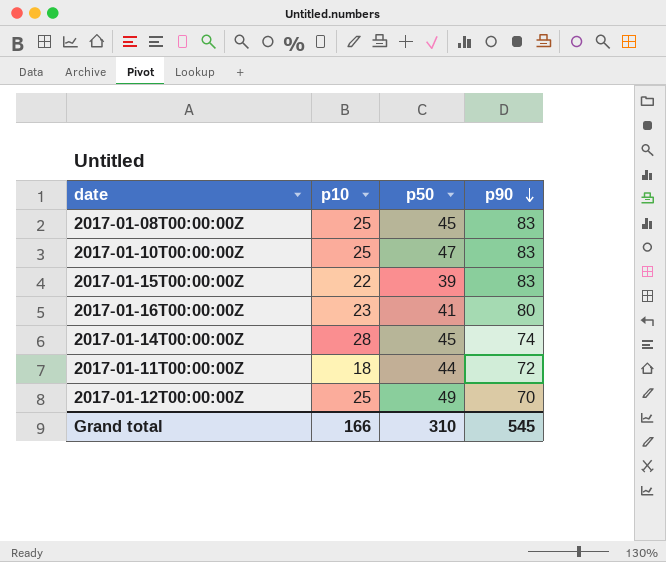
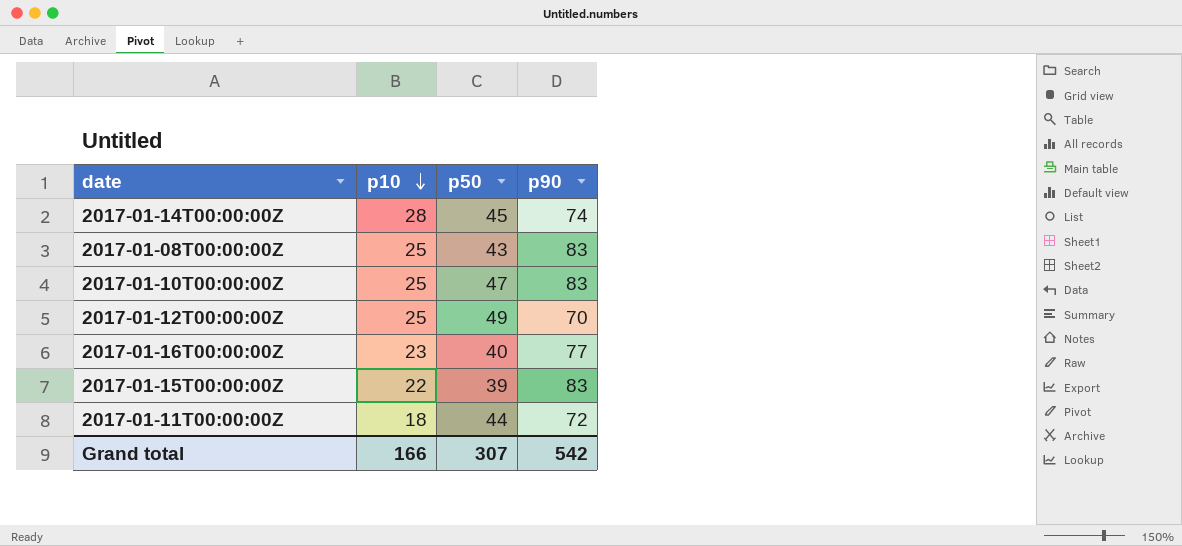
row order: p90 descending -> p10 descending
2017-01-08T00:00:00Z | p50: 45 -> 43
2017-01-16T00:00:00Z | p50: 41 -> 40
2017-01-16T00:00:00Z | p90: 80 -> 77
Grand total | p50: 310 -> 307
Grand total | p90: 545 -> 542

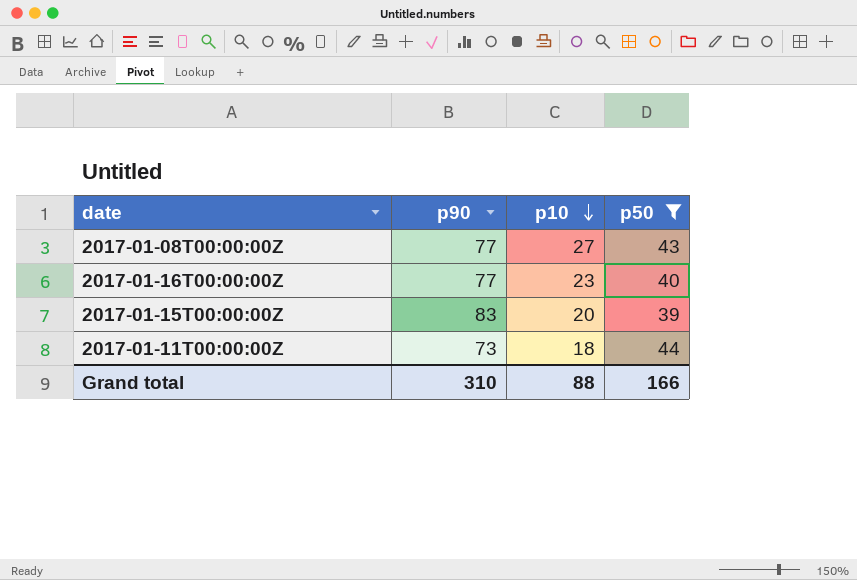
filter: none -> p50 <= 44
column p90 | position: 4 -> 2
2017-01-08T00:00:00Z | p90: 83 -> 77
2017-01-08T00:00:00Z | p10: 25 -> 27
2017-01-15T00:00:00Z | p10: 22 -> 20
2017-01-11T00:00:00Z | p90: 72 -> 73
Grand total | p90: 542 -> 310
Grand total | p10: 166 -> 88
Grand total | p50: 307 -> 166

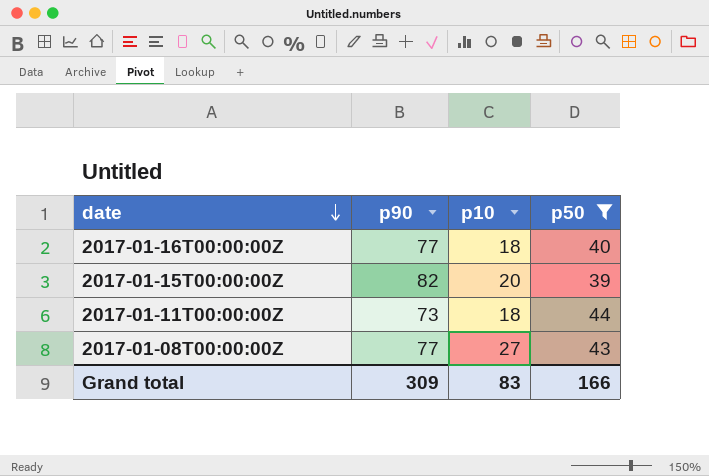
row order: p10 descending -> date descending
2017-01-16T00:00:00Z | p10: 23 -> 18
2017-01-15T00:00:00Z | p90: 83 -> 82
Grand total | p90: 310 -> 309
Grand total | p10: 88 -> 83

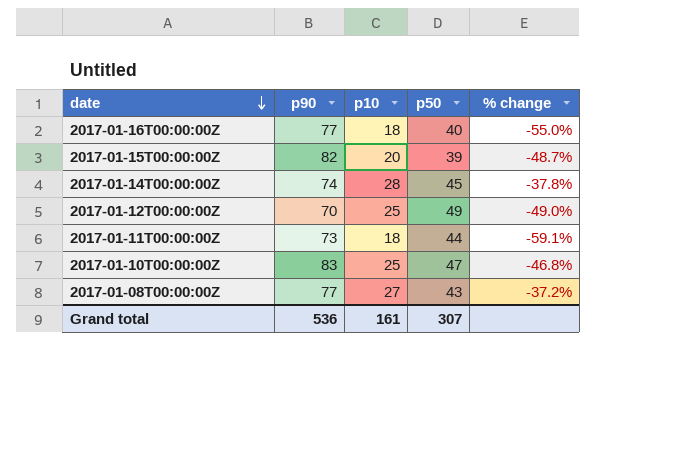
filter: p50 <= 44 -> none
column % change | formula: none -> ([p10] - [p50]) / [p50]
Grand total | p90: 309 -> 536
Grand total | p10: 83 -> 161
Grand total | p50: 166 -> 307

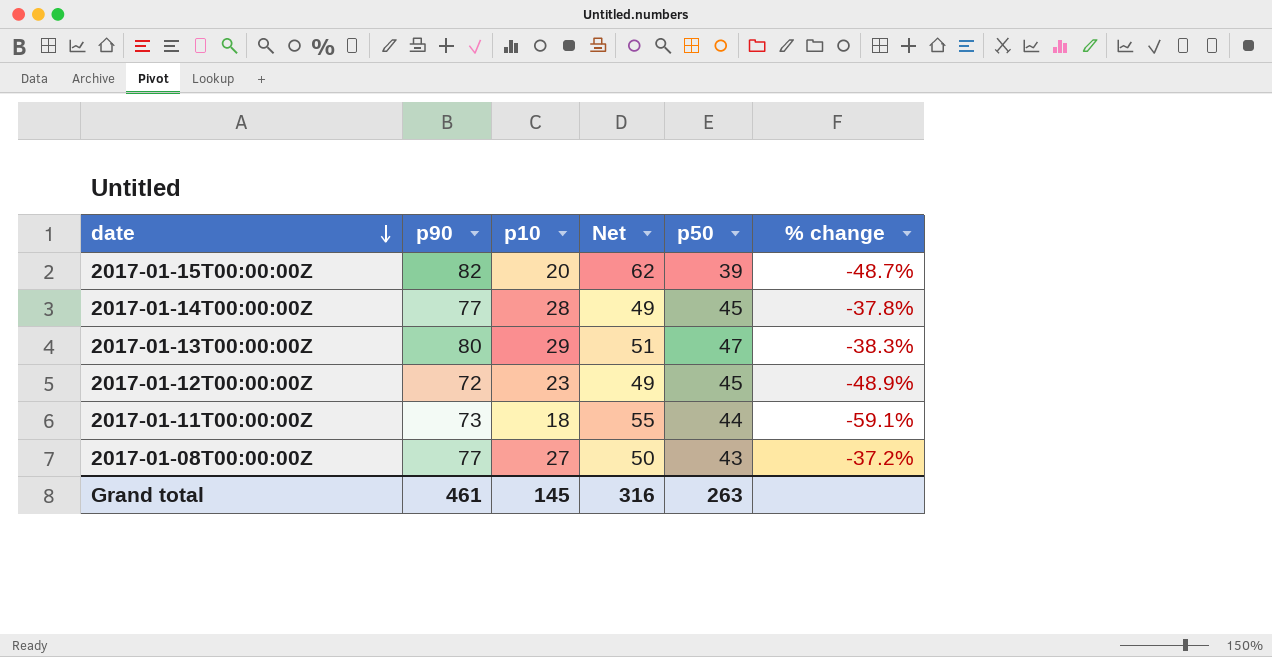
column Net | formula: none -> [p90] - [p10]
row 2017-01-16T00:00:00Z: 77 | 18 | 40 | -55.0% -> none
row 2017-01-10T00:00:00Z: 83 | 25 | 47 | -46.8% -> none
2017-01-14T00:00:00Z | p90: 74 -> 77
row 2017-01-13T00:00:00Z: none -> 80 | 29 | 51 | 47 | -38.3%
2017-01-12T00:00:00Z | p90: 70 -> 72
2017-01-12T00:00:00Z | p10: 25 -> 23
2017-01-12T00:00:00Z | p50: 49 -> 45
2017-01-12T00:00:00Z | % change: -49.0% -> -48.9%
Grand total | p90: 536 -> 461
Grand total | p10: 161 -> 145
Grand total | p50: 307 -> 263

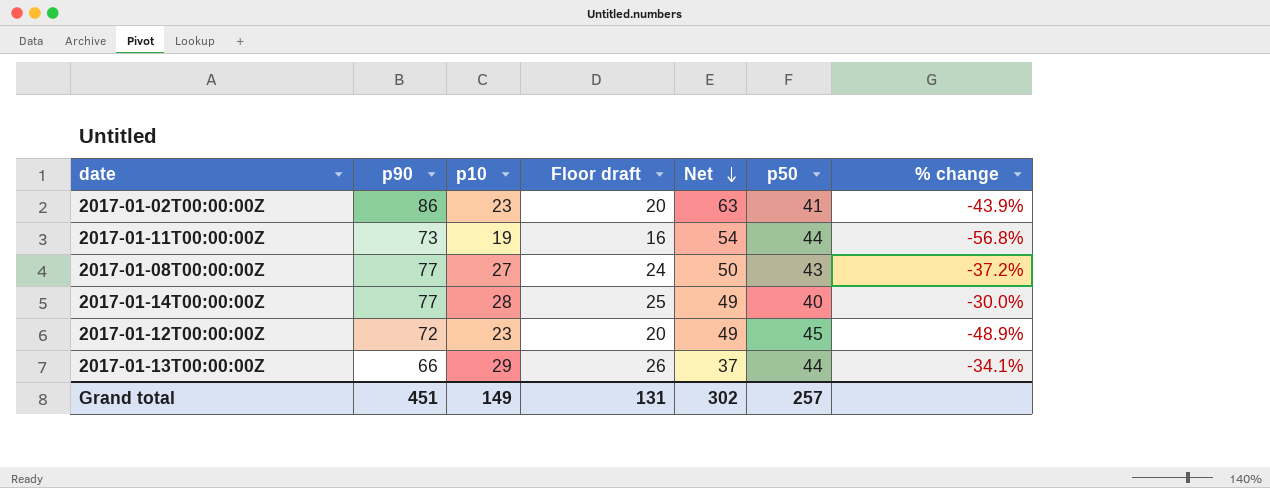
row order: date descending -> Net descending
column Floor draft | formula: none -> [p10] - 3
row 2017-01-15T00:00:00Z: 82 | 20 | 62 | 39 | -48.7% -> none
row 2017-01-02T00:00:00Z: none -> 86 | 23 | 20 | 63 | 41 | -43.9%
2017-01-11T00:00:00Z | p10: 18 -> 19
2017-01-11T00:00:00Z | Net: 55 -> 54
2017-01-11T00:00:00Z | % change: -59.1% -> -56.8%
2017-01-14T00:00:00Z | p50: 45 -> 40
2017-01-14T00:00:00Z | % change: -37.8% -> -30.0%
2017-01-13T00:00:00Z | p90: 80 -> 66
2017-01-13T00:00:00Z | Net: 51 -> 37
2017-01-13T00:00:00Z | p50: 47 -> 44
2017-01-13T00:00:00Z | % change: -38.3% -> -34.1%
Grand total | p90: 461 -> 451
Grand total | p10: 145 -> 149
Grand total | Net: 316 -> 302
Grand total | p50: 263 -> 257

